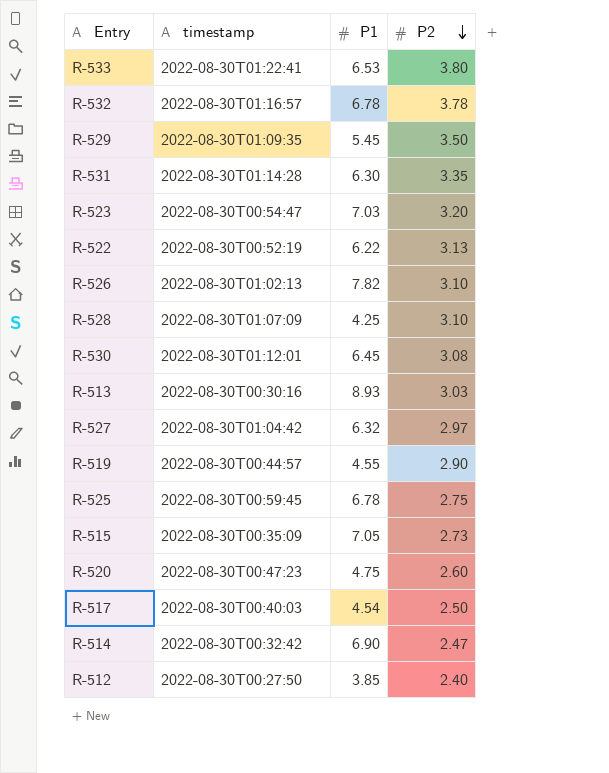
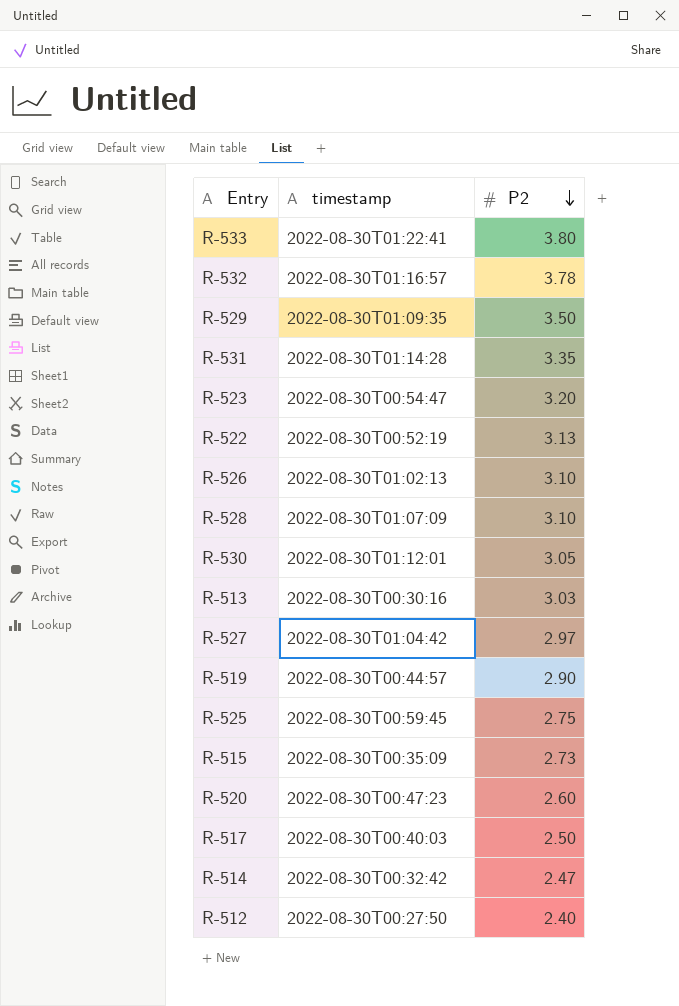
column P1 | position: 3 -> none
R-530 | P2: 3.08 -> 3.05

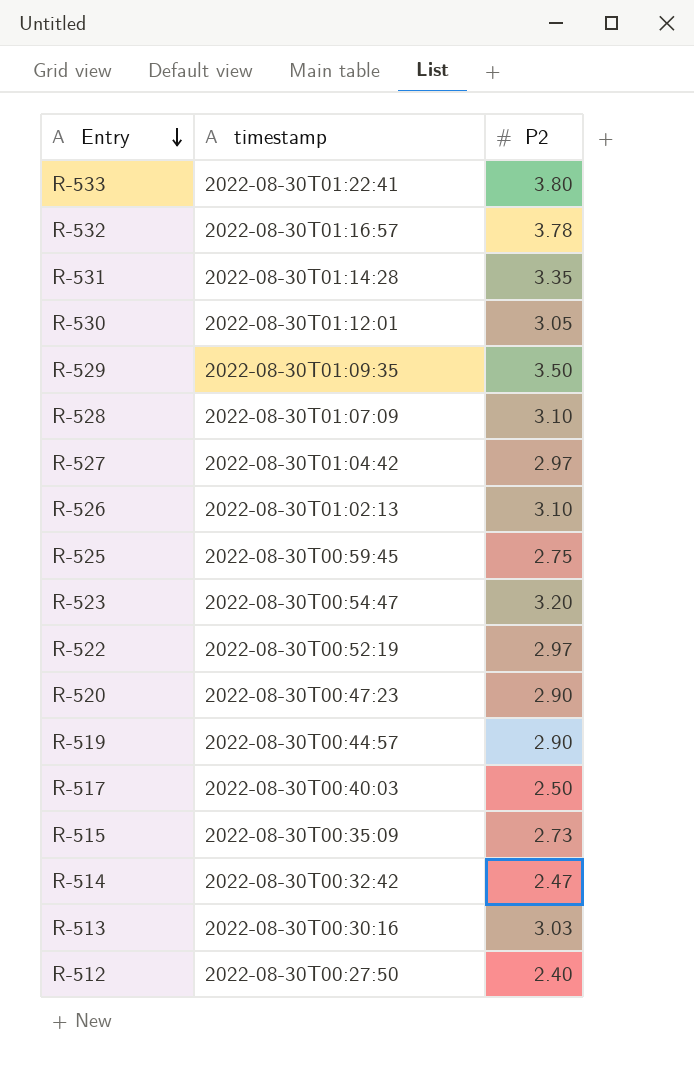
row order: P2 descending -> Entry descending
R-522 | P2: 3.13 -> 2.97
R-520 | P2: 2.60 -> 2.90

